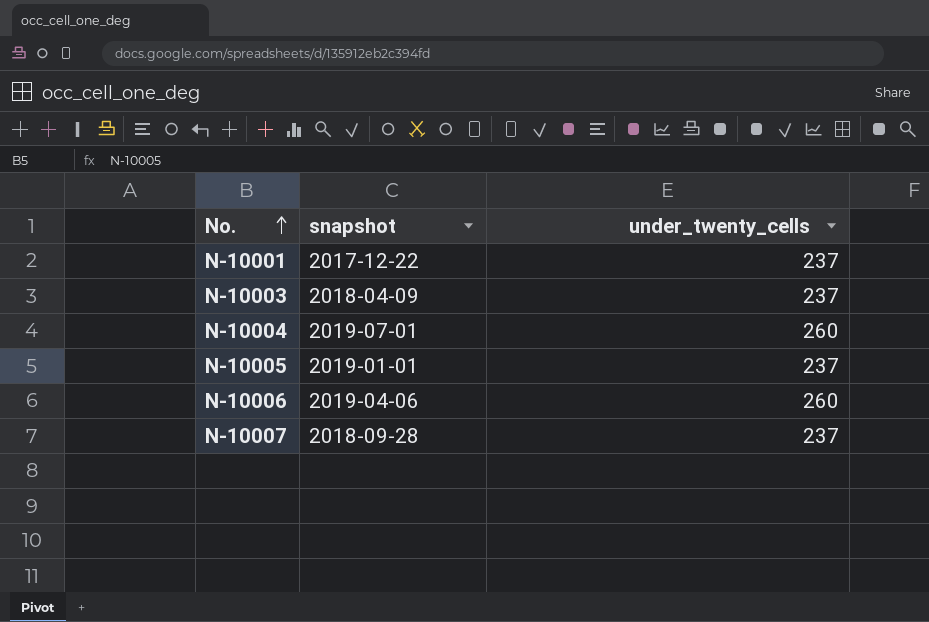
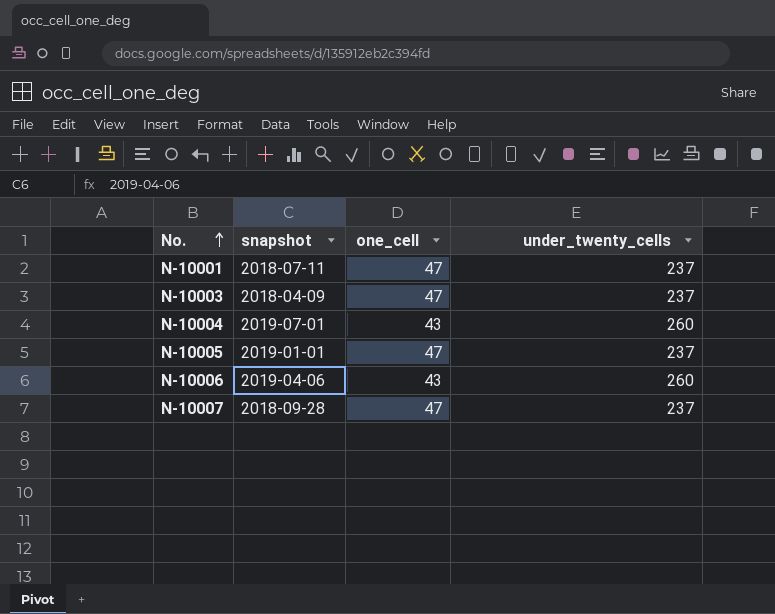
column one_cell | position: none -> 3
N-10001 | snapshot: 2017-12-22 -> 2018-07-11

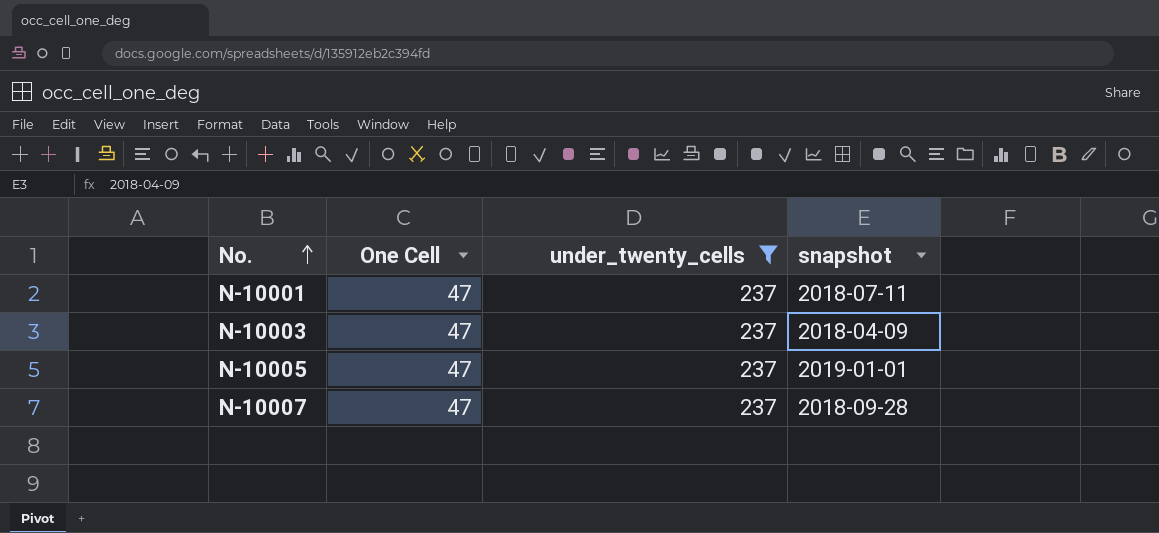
filter: none -> under_twenty_cells = 237
column name: one_cell -> One Cell
column snapshot | position: 2 -> 4

